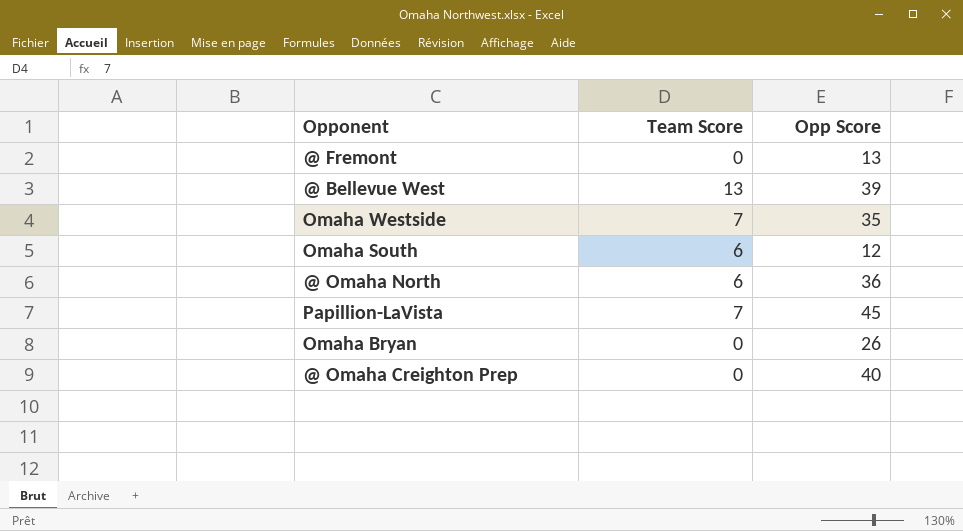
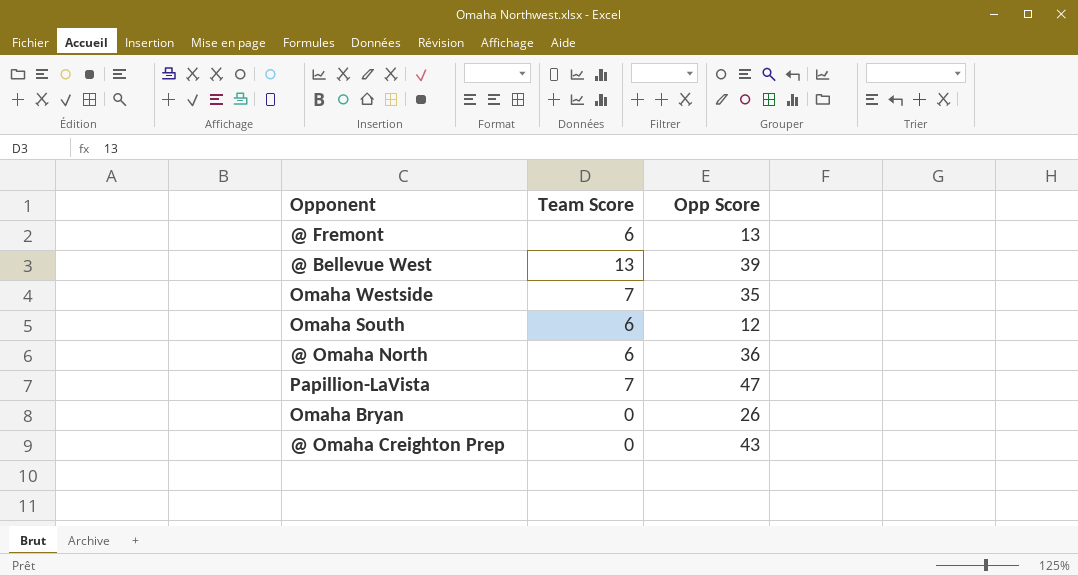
@ Fremont | Team Score: 0 -> 6
Papillion-LaVista | Opp Score: 45 -> 47
@ Omaha Creighton Prep | Opp Score: 40 -> 43

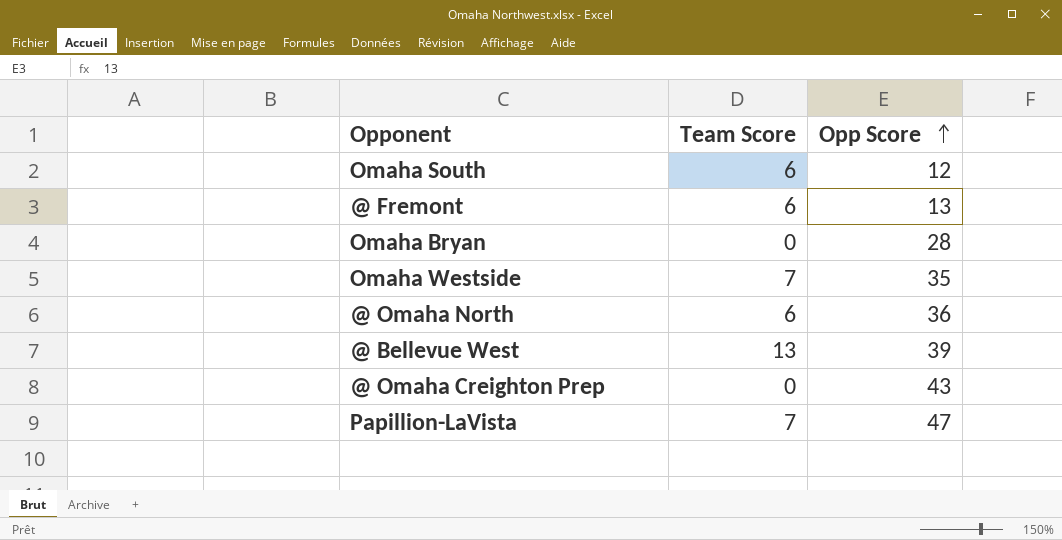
row order: none -> Opp Score ascending
Omaha Bryan | Opp Score: 26 -> 28

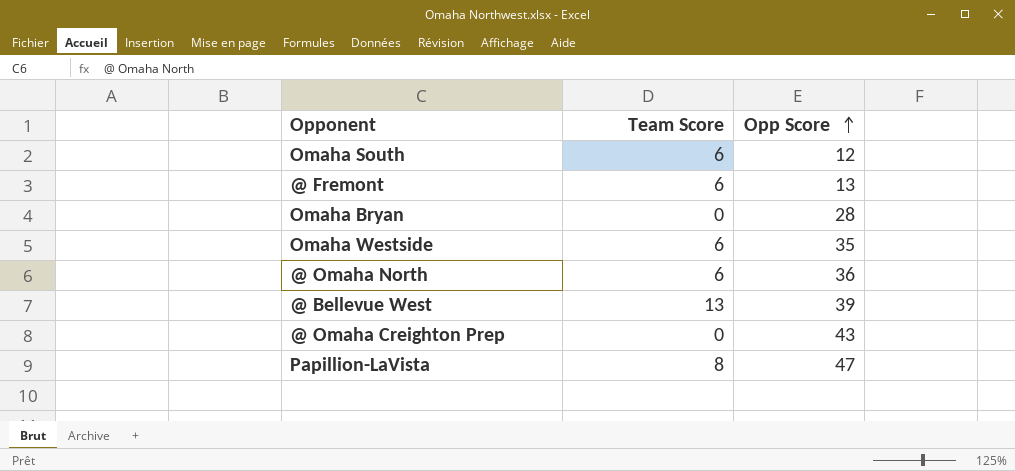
Omaha Westside | Team Score: 7 -> 6
Papillion-LaVista | Team Score: 7 -> 8

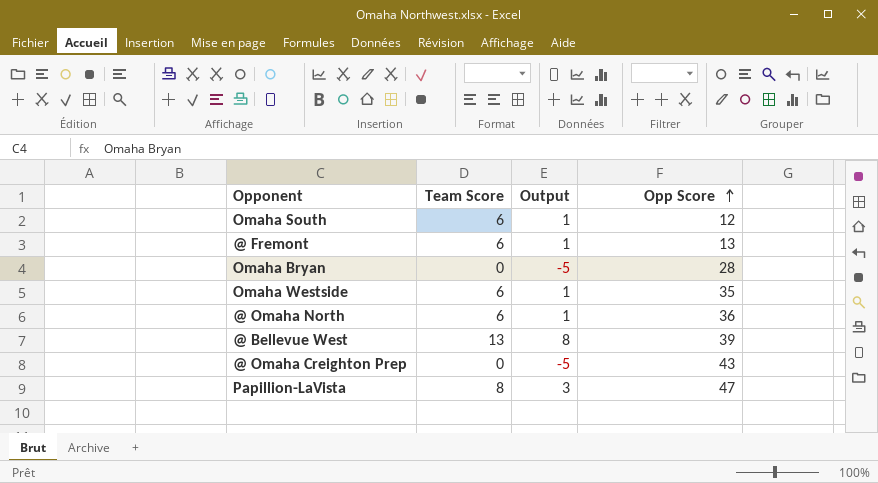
column Output | formula: none -> [Team Score] - 5

